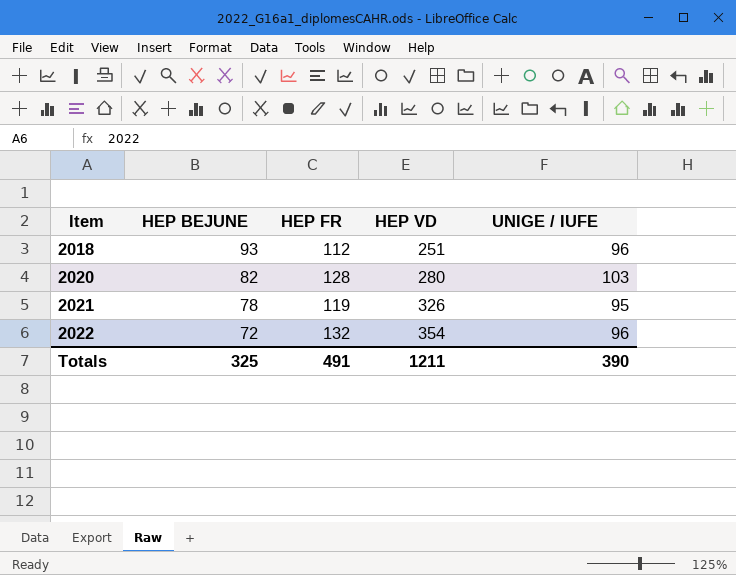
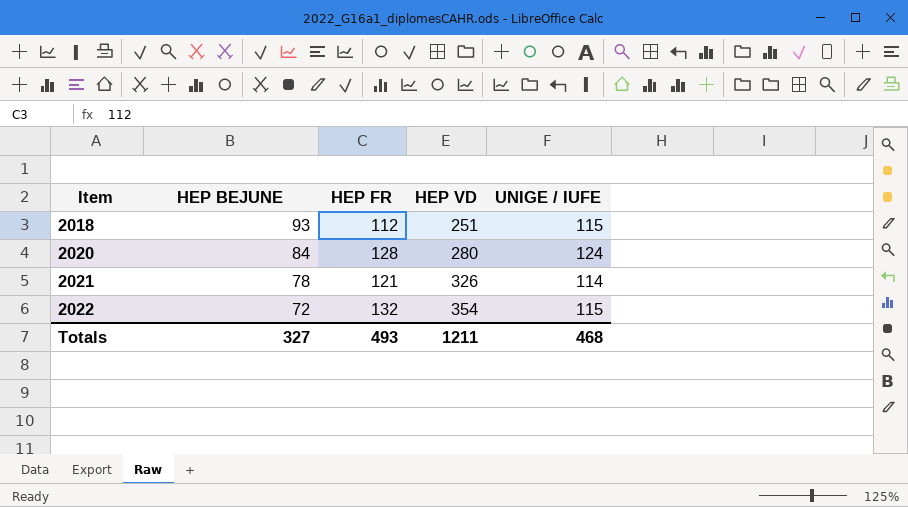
2018 | UNIGE / IUFE: 96 -> 115
2020 | HEP BEJUNE: 82 -> 84
2020 | UNIGE / IUFE: 103 -> 124
2021 | HEP FR: 119 -> 121
2021 | UNIGE / IUFE: 95 -> 114
2022 | UNIGE / IUFE: 96 -> 115
Totals | HEP BEJUNE: 325 -> 327
Totals | HEP FR: 491 -> 493
Totals | UNIGE / IUFE: 390 -> 468

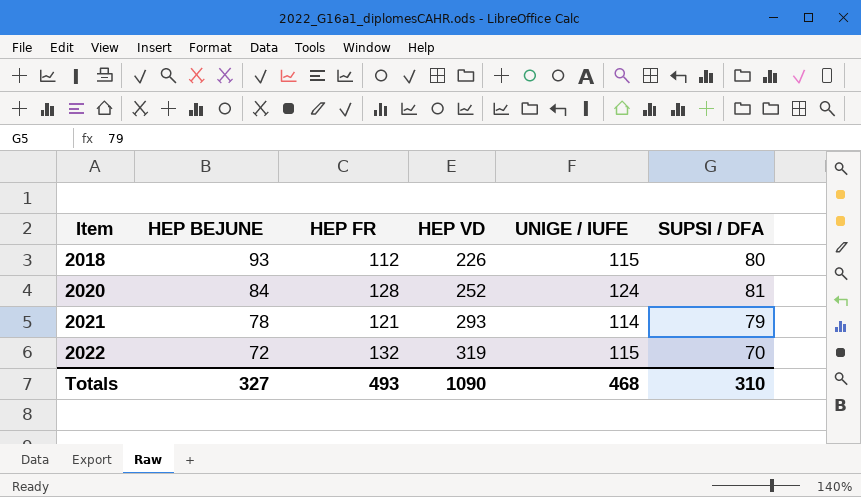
column SUPSI / DFA | position: none -> 6
2018 | HEP VD: 251 -> 226
2020 | HEP VD: 280 -> 252
2021 | HEP VD: 326 -> 293
2022 | HEP VD: 354 -> 319
Totals | HEP VD: 1211 -> 1090

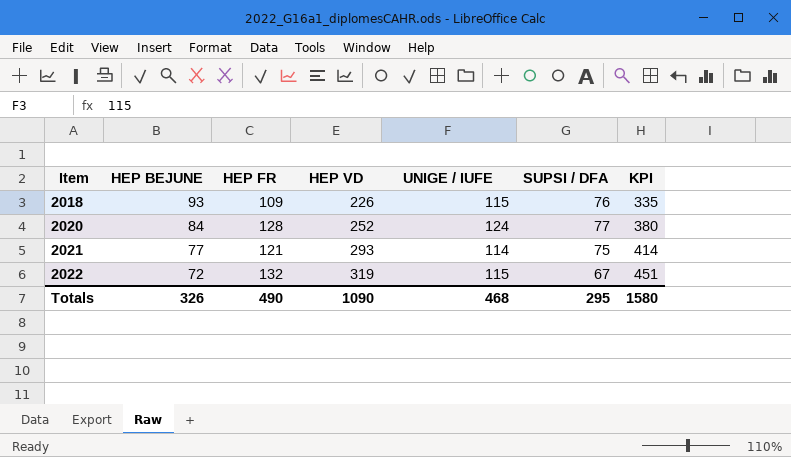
column KPI | formula: none -> [HEP FR] + [HEP VD]
2018 | HEP FR: 112 -> 109
2018 | SUPSI / DFA: 80 -> 76
2020 | SUPSI / DFA: 81 -> 77
2021 | HEP BEJUNE: 78 -> 77
2021 | SUPSI / DFA: 79 -> 75
2022 | SUPSI / DFA: 70 -> 67
Totals | HEP BEJUNE: 327 -> 326
Totals | HEP FR: 493 -> 490
Totals | SUPSI / DFA: 310 -> 295

